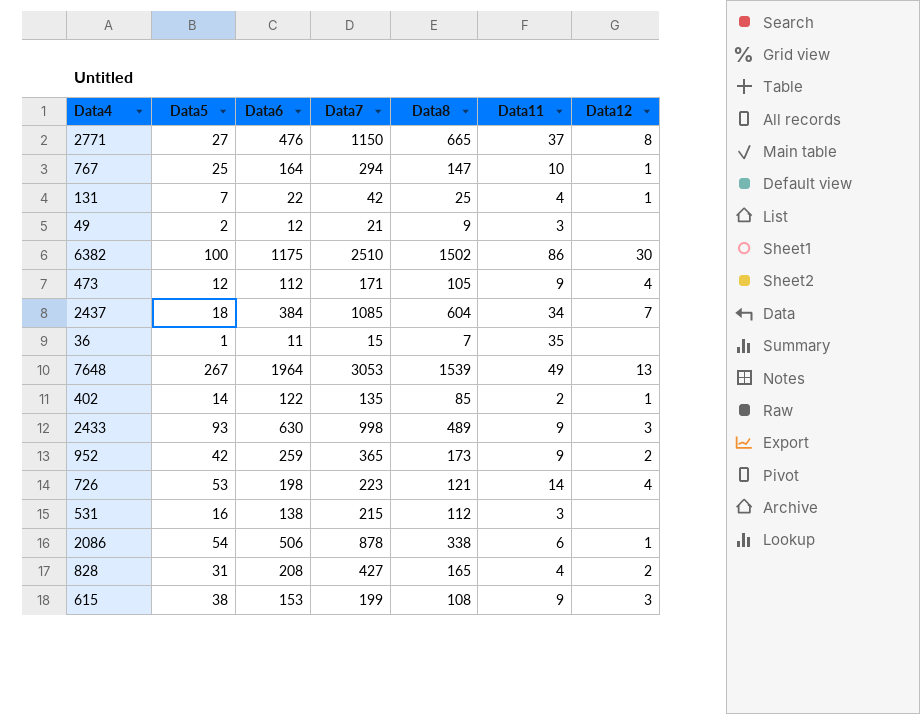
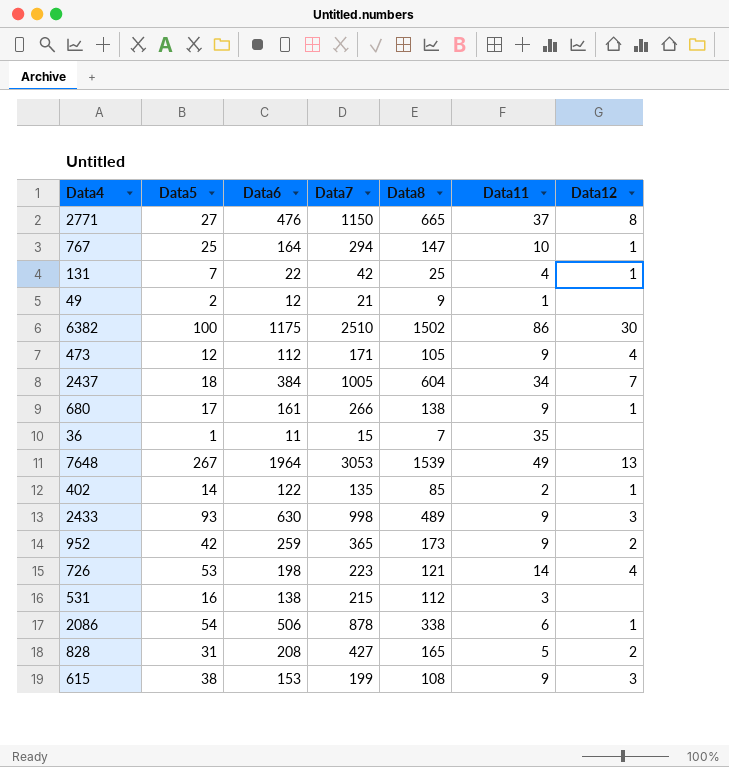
49 | Data11: 3 -> 1
2437 | Data7: 1085 -> 1005
row 680: none -> 17 | 161 | 266 | 138 | 9 | 1
828 | Data11: 4 -> 5

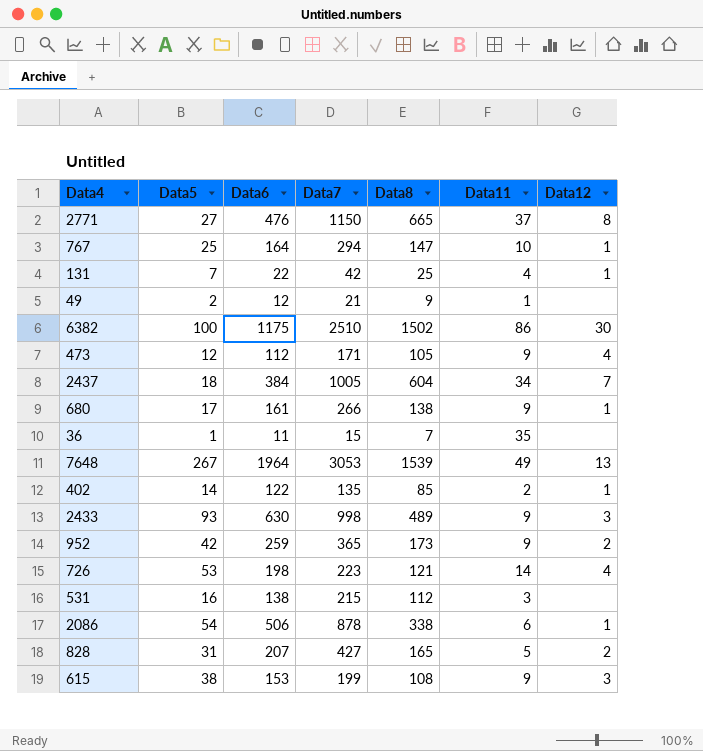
828 | Data6: 208 -> 207

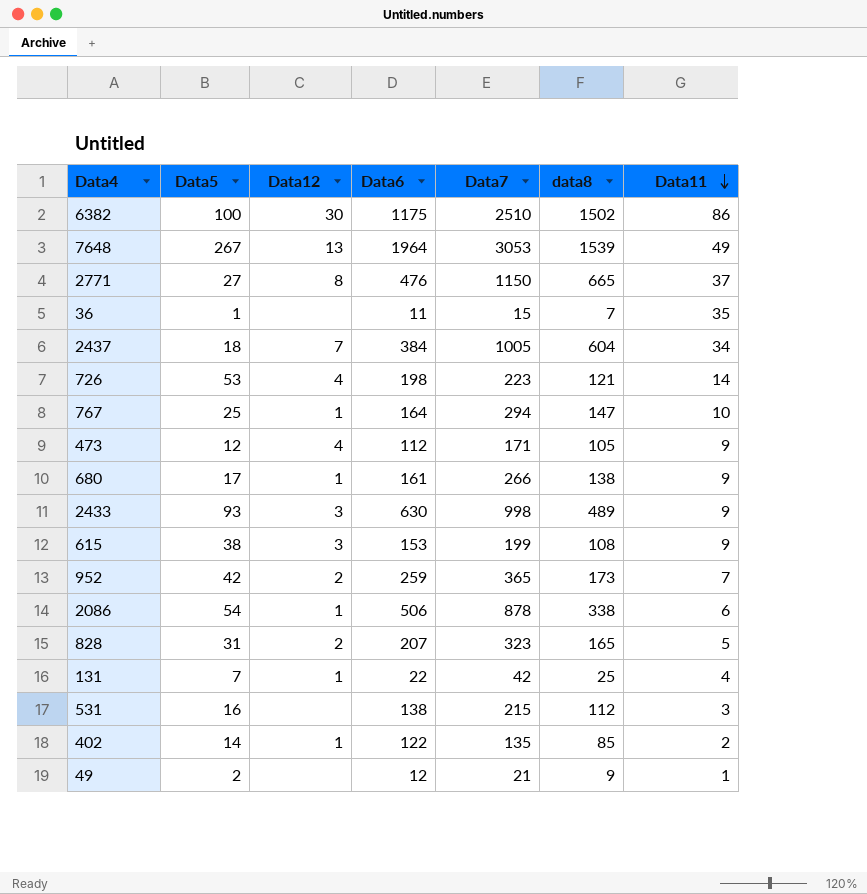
row order: none -> Data11 descending
column Data12 | position: 7 -> 3
column name: Data8 -> data8
952 | Data11: 9 -> 7
828 | Data7: 427 -> 323

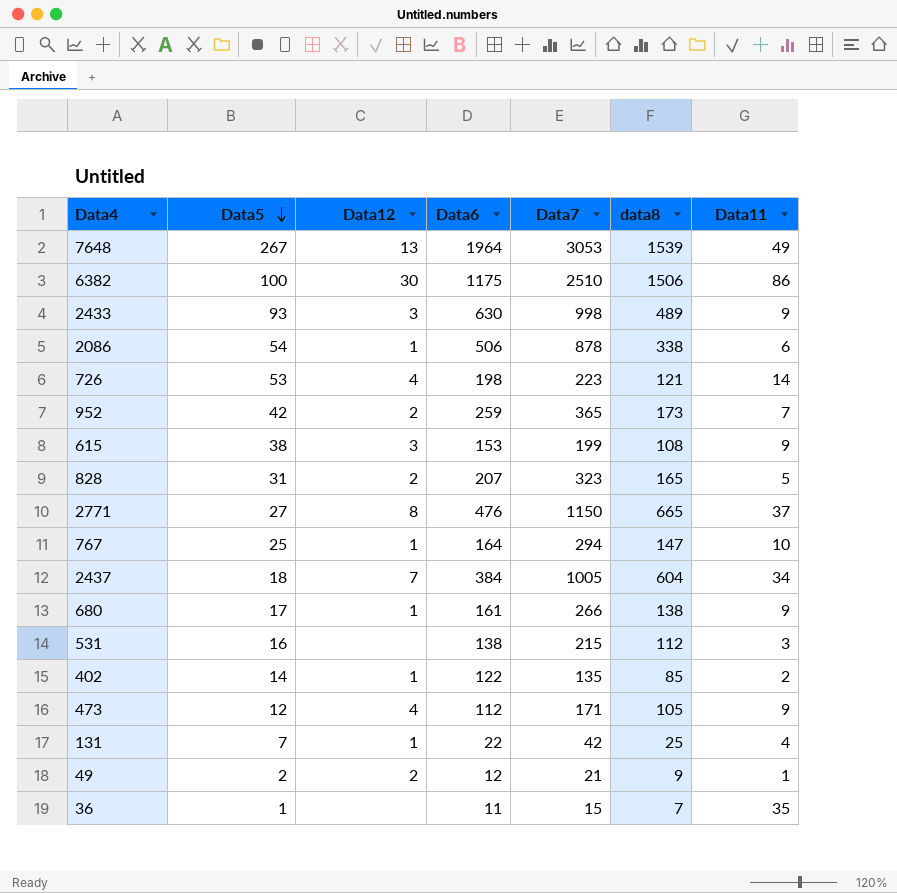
row order: Data11 descending -> Data5 descending
6382 | data8: 1502 -> 1506
49 | Data12: none -> 2

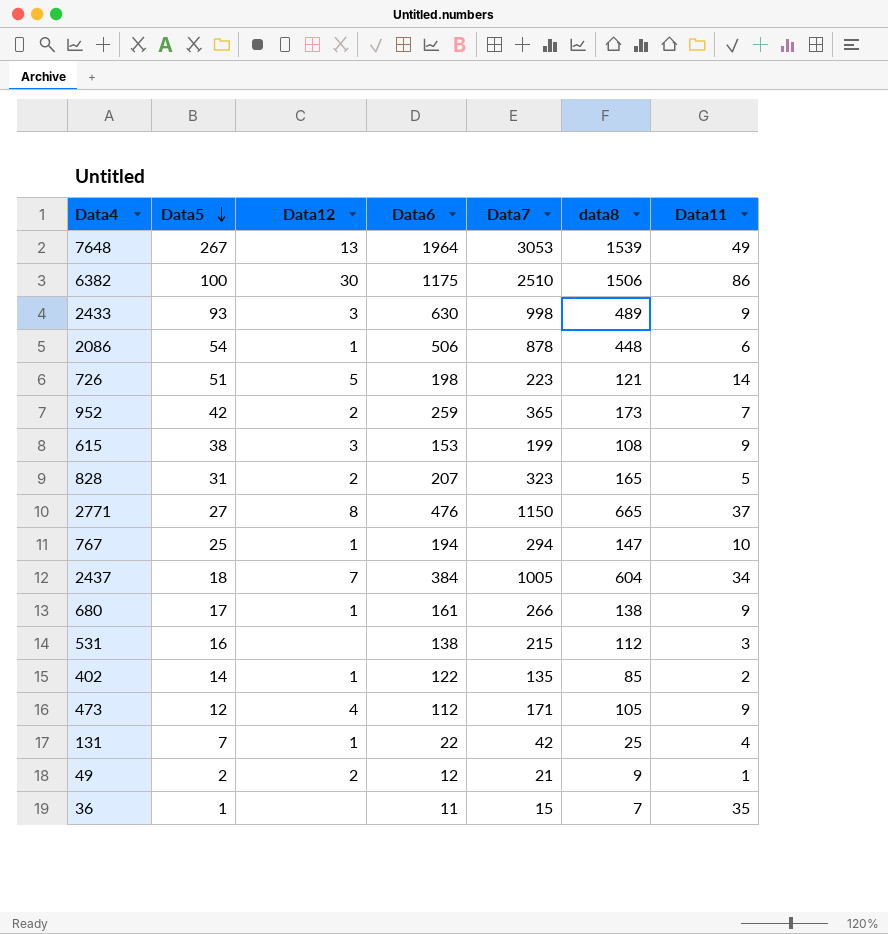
2086 | data8: 338 -> 448
726 | Data5: 53 -> 51
726 | Data12: 4 -> 5
767 | Data6: 164 -> 194

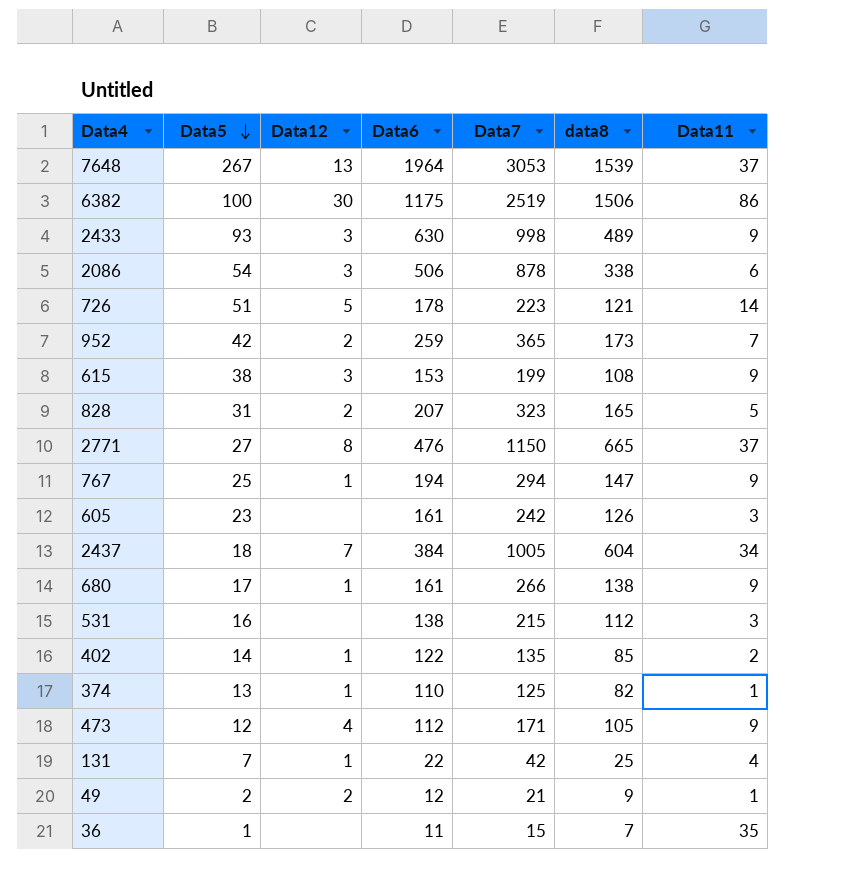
7648 | Data11: 49 -> 37
6382 | Data7: 2510 -> 2519
2086 | Data12: 1 -> 3
2086 | data8: 448 -> 338
726 | Data6: 198 -> 178
767 | Data11: 10 -> 9
row 605: none -> 23 | none | 161 | 242 | 126 | 3
row 374: none -> 13 | 1 | 110 | 125 | 82 | 1

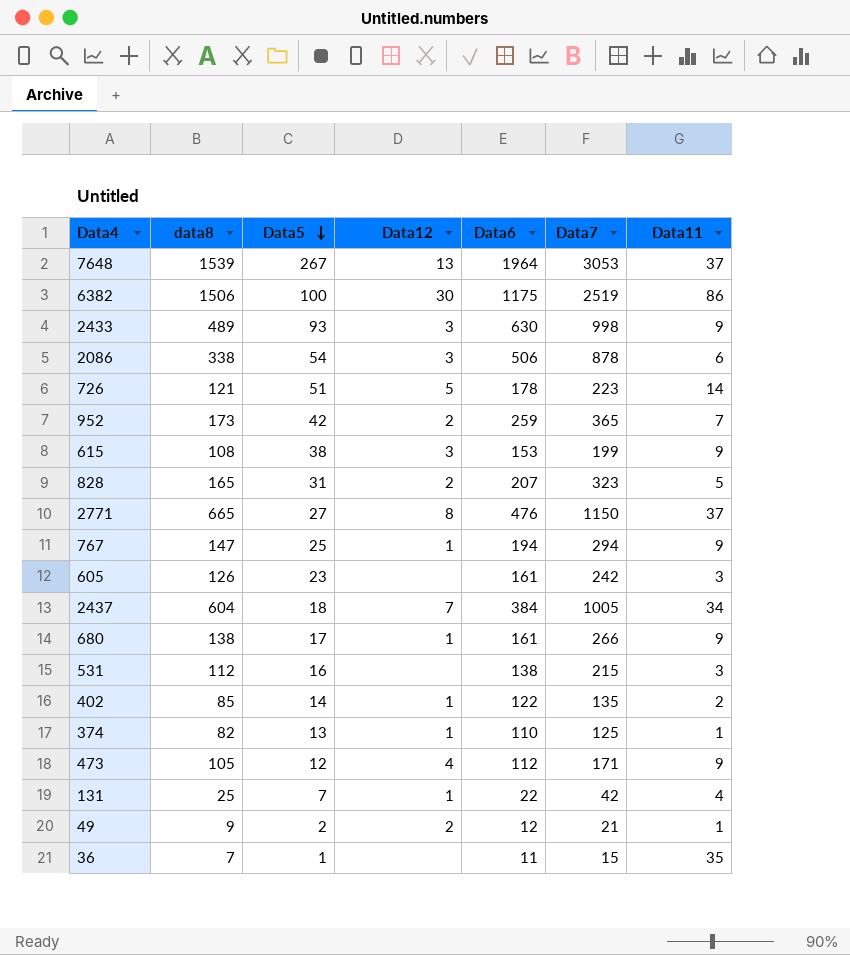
column data8 | position: 6 -> 2

